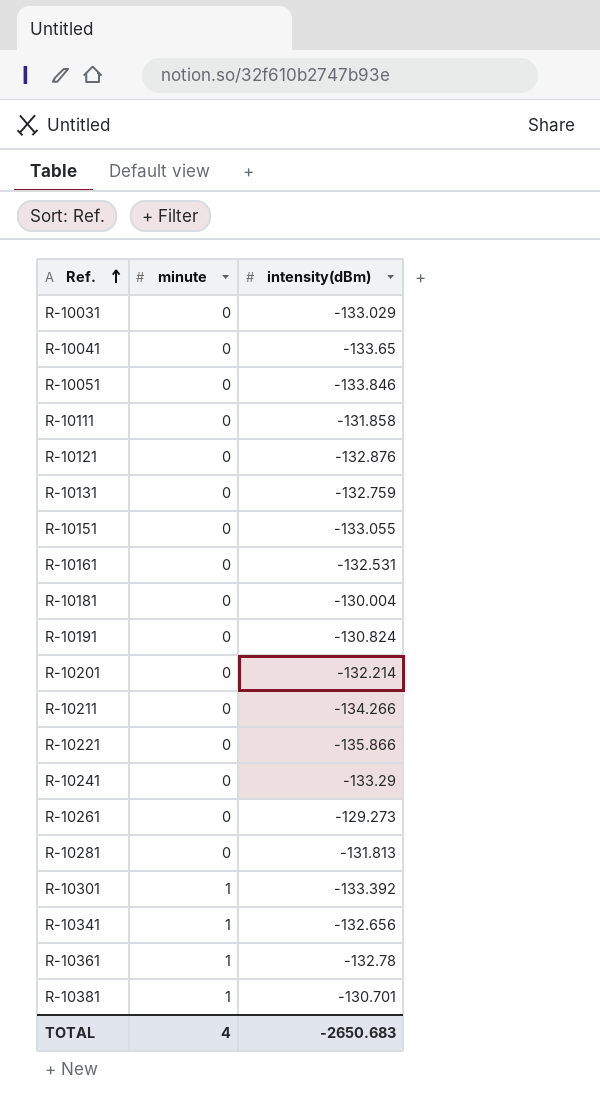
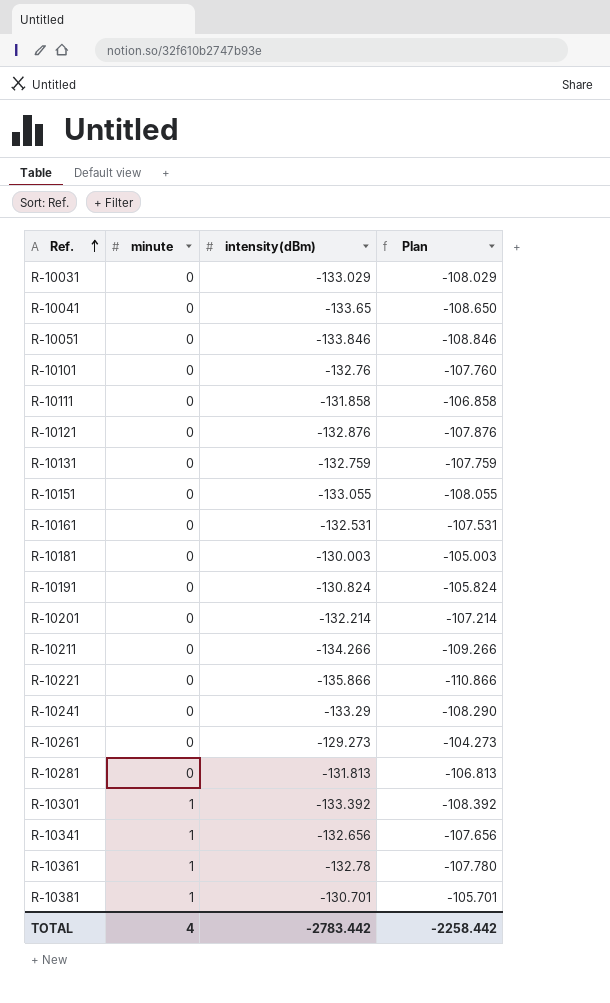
column Plan | formula: none -> [intensity(dBm)] + 25
row R-10101: none -> 0 | -132.76 | -107.760
R-10181 | intensity(dBm): -130.004 -> -130.003
TOTAL | intensity(dBm): -2650.683 -> -2783.442

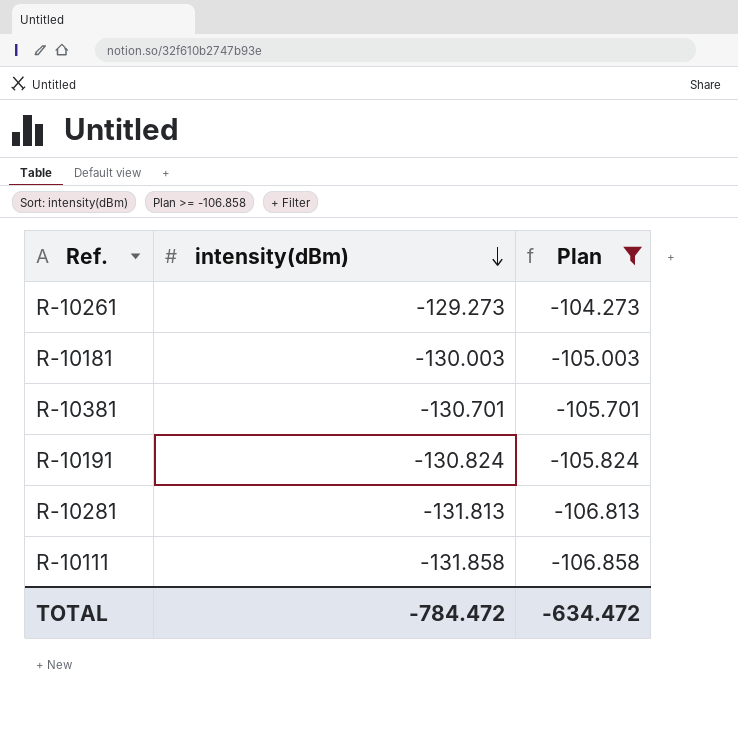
filter: none -> Plan >= -106.858
row order: Ref. ascending -> intensity(dBm) descending
column minute | position: 2 -> none
TOTAL | intensity(dBm): -2783.442 -> -784.472
TOTAL | Plan: -2258.442 -> -634.472

